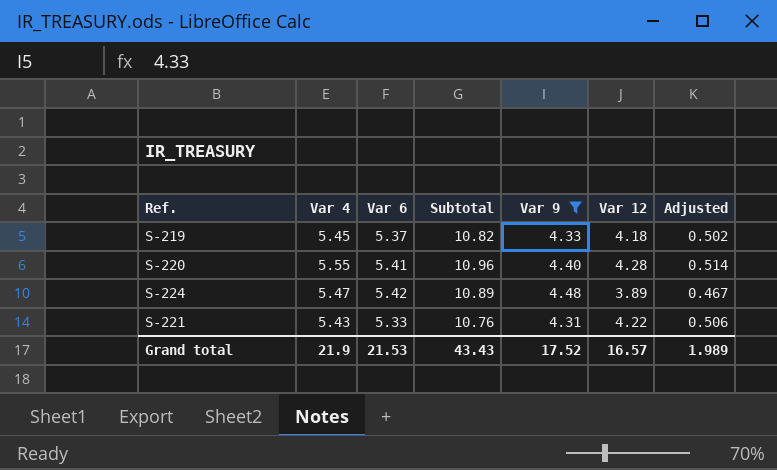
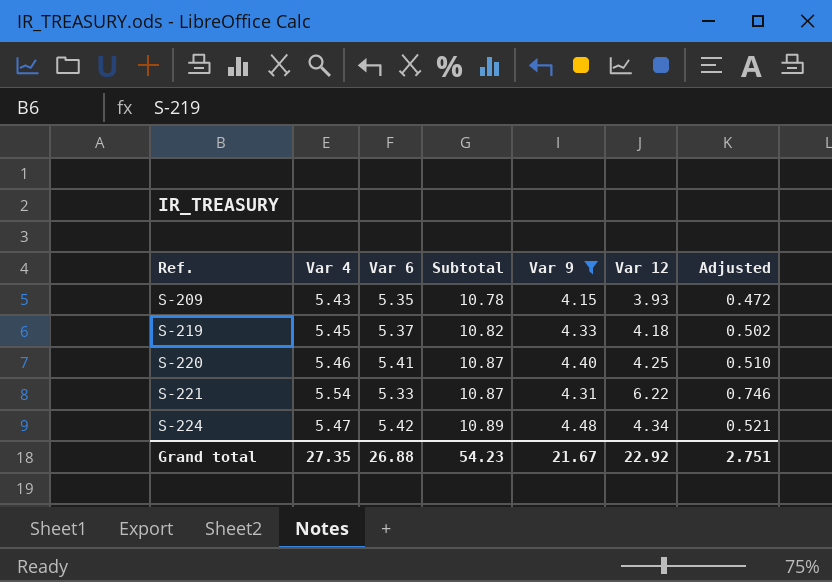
row order: none -> Ref. ascending
row S-209: none -> 5.43 | 5.35 | 10.78 | 4.15 | 3.93 | 0.472
S-220 | Var 4: 5.55 -> 5.46
S-220 | Subtotal: 10.96 -> 10.87
S-220 | Var 12: 4.28 -> 4.25
S-220 | Adjusted: 0.514 -> 0.510
S-221 | Var 4: 5.43 -> 5.54
S-221 | Subtotal: 10.76 -> 10.87
S-221 | Var 12: 4.22 -> 6.22
S-221 | Adjusted: 0.506 -> 0.746
S-224 | Var 12: 3.89 -> 4.34
S-224 | Adjusted: 0.467 -> 0.521
Grand total | Var 4: 21.9 -> 27.35
Grand total | Var 6: 21.53 -> 26.88
Grand total | Subtotal: 43.43 -> 54.23
Grand total | Var 9: 17.52 -> 21.67
Grand total | Var 12: 16.57 -> 22.92
Grand total | Adjusted: 1.989 -> 2.751

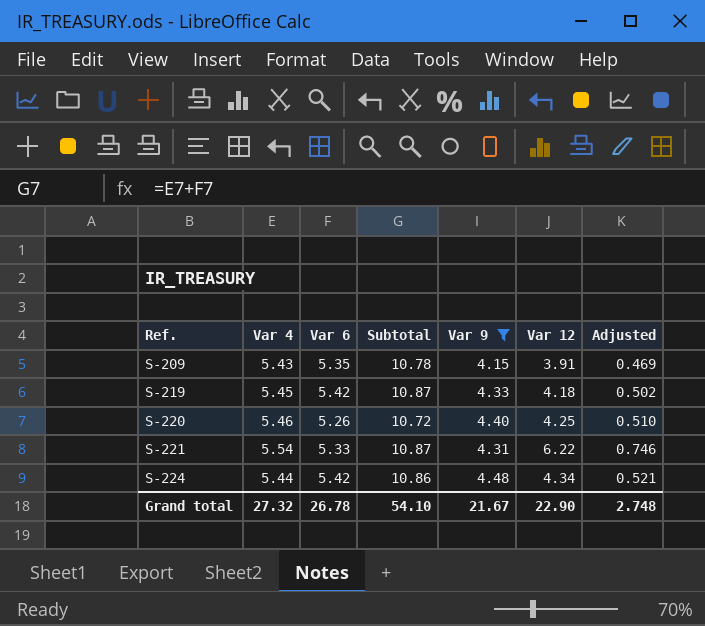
S-209 | Var 12: 3.93 -> 3.91
S-209 | Adjusted: 0.472 -> 0.469
S-219 | Var 6: 5.37 -> 5.42
S-219 | Subtotal: 10.82 -> 10.87
S-220 | Var 6: 5.41 -> 5.26
S-220 | Subtotal: 10.87 -> 10.72
S-224 | Var 4: 5.47 -> 5.44
S-224 | Subtotal: 10.89 -> 10.86
Grand total | Var 4: 27.35 -> 27.32
Grand total | Var 6: 26.88 -> 26.78
Grand total | Subtotal: 54.23 -> 54.10
Grand total | Var 12: 22.92 -> 22.90
Grand total | Adjusted: 2.751 -> 2.748

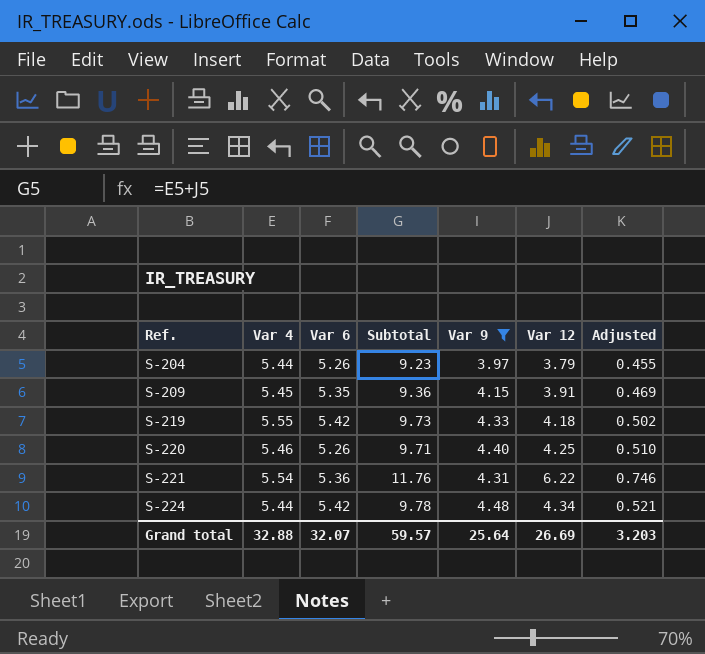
column Subtotal | formula: [Var 4] + [Var 6] -> [Var 4] + [Var 12]
row S-204: none -> 5.44 | 5.26 | 9.23 | 3.97 | 3.79 | 0.455
S-209 | Var 4: 5.43 -> 5.45
S-219 | Var 4: 5.45 -> 5.55
S-221 | Var 6: 5.33 -> 5.36
Grand total | Var 4: 27.32 -> 32.88
Grand total | Var 6: 26.78 -> 32.07
Grand total | Subtotal: 54.10 -> 59.57
Grand total | Var 9: 21.67 -> 25.64
Grand total | Var 12: 22.90 -> 26.69
Grand total | Adjusted: 2.748 -> 3.203

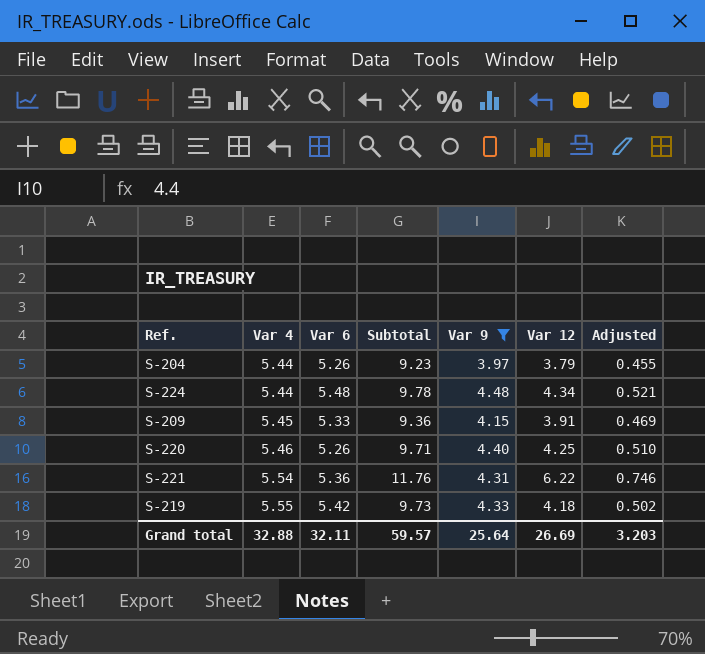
row order: Ref. ascending -> Var 4 ascending
S-224 | Var 6: 5.42 -> 5.48
S-209 | Var 6: 5.35 -> 5.33
Grand total | Var 6: 32.07 -> 32.11

